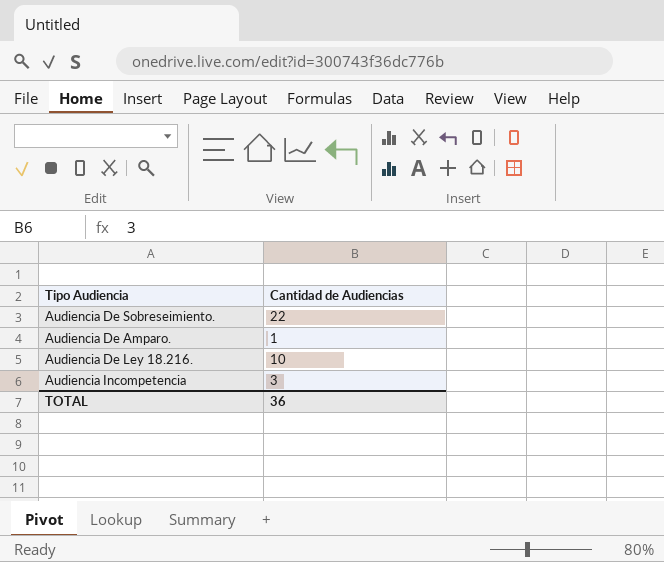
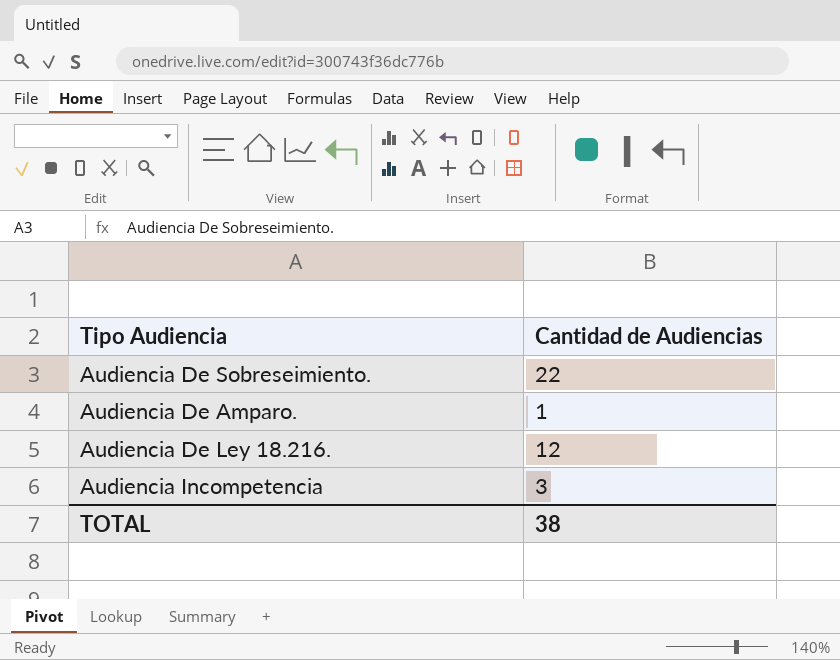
Audiencia De Ley 18.216. | Cantidad de Audiencias: 10 -> 12
TOTAL | Cantidad de Audiencias: 36 -> 38

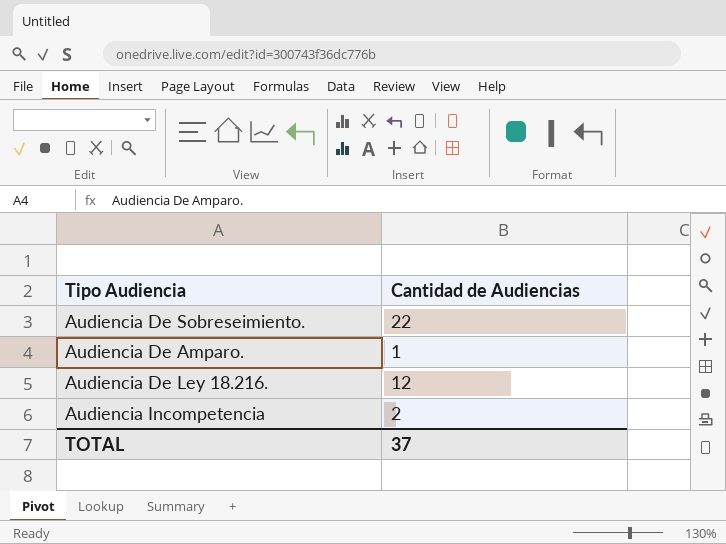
Audiencia Incompetencia | Cantidad de Audiencias: 3 -> 2
TOTAL | Cantidad de Audiencias: 38 -> 37

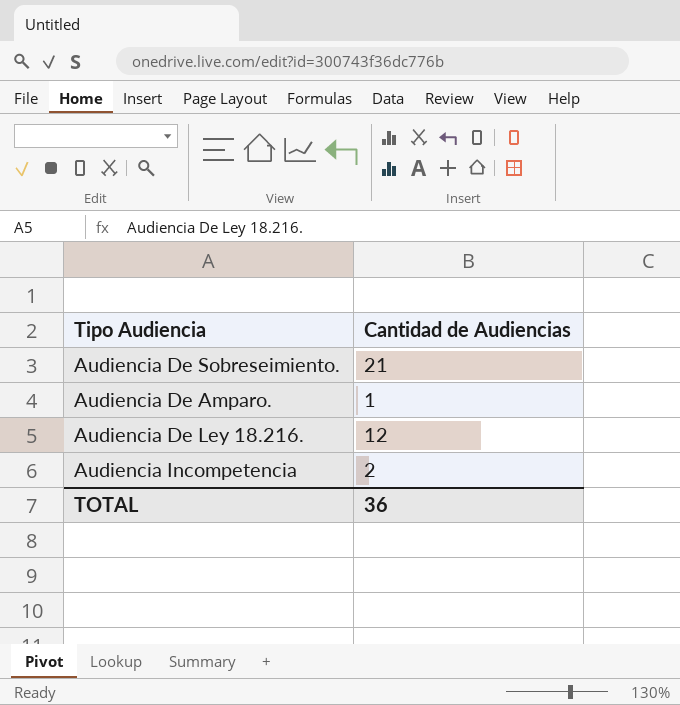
Audiencia De Sobreseimiento. | Cantidad de Audiencias: 22 -> 21
TOTAL | Cantidad de Audiencias: 37 -> 36

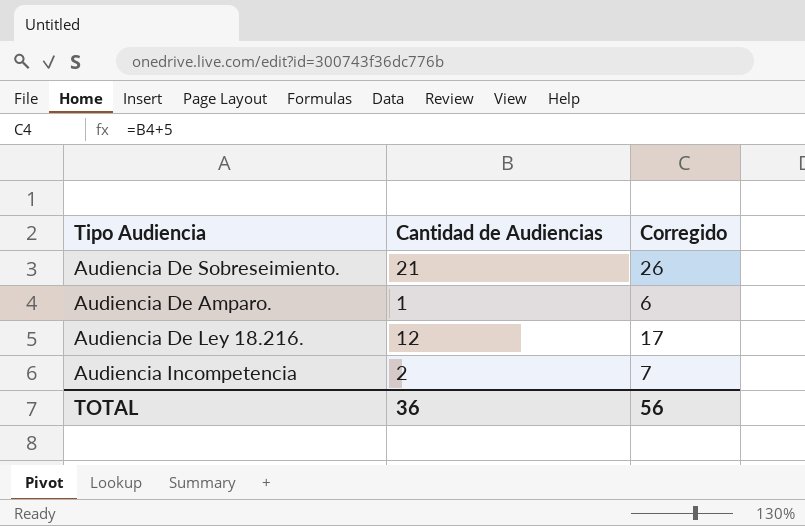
column Corregido | formula: none -> [Cantidad de Audiencias] + 5

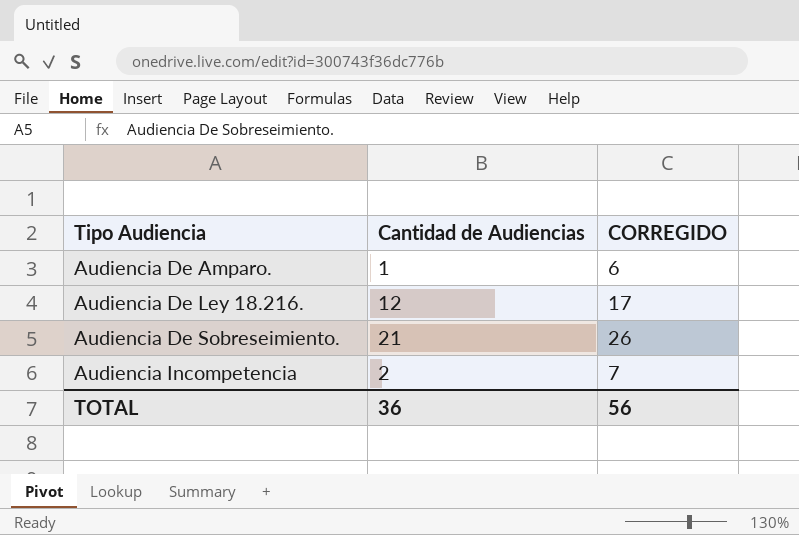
row order: none -> Tipo Audiencia ascending
column name: Corregido -> CORREGIDO

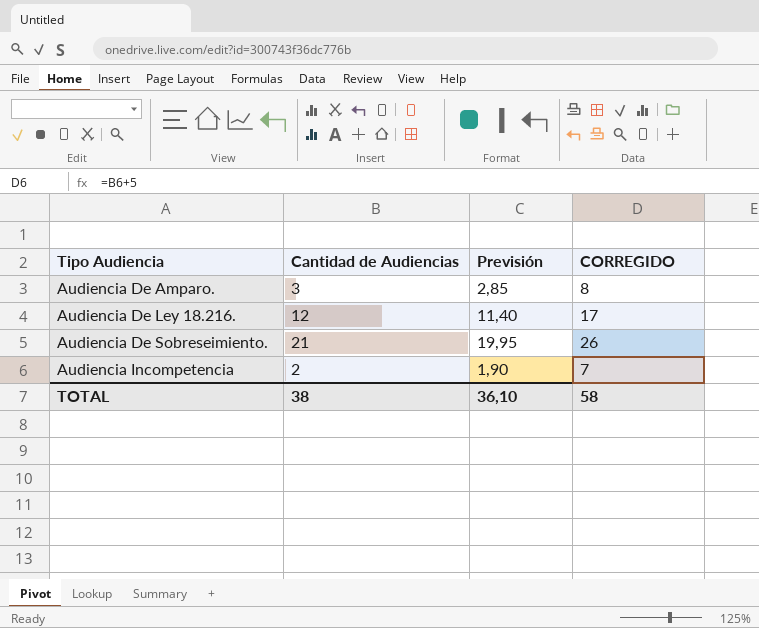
column Previsión | formula: none -> [Cantidad de Audiencias] * 0,95
Audiencia De Amparo. | Cantidad de Audiencias: 1 -> 3
Audiencia De Amparo. | CORREGIDO: 6 -> 8
TOTAL | Cantidad de Audiencias: 36 -> 38
TOTAL | CORREGIDO: 56 -> 58

